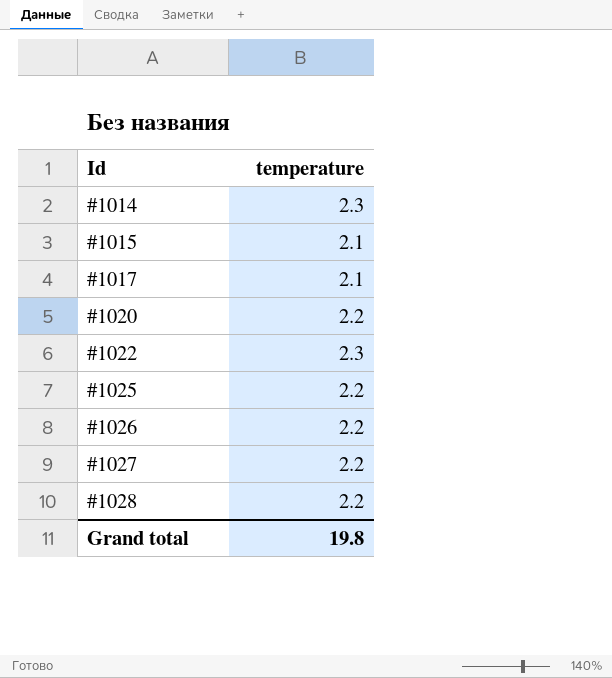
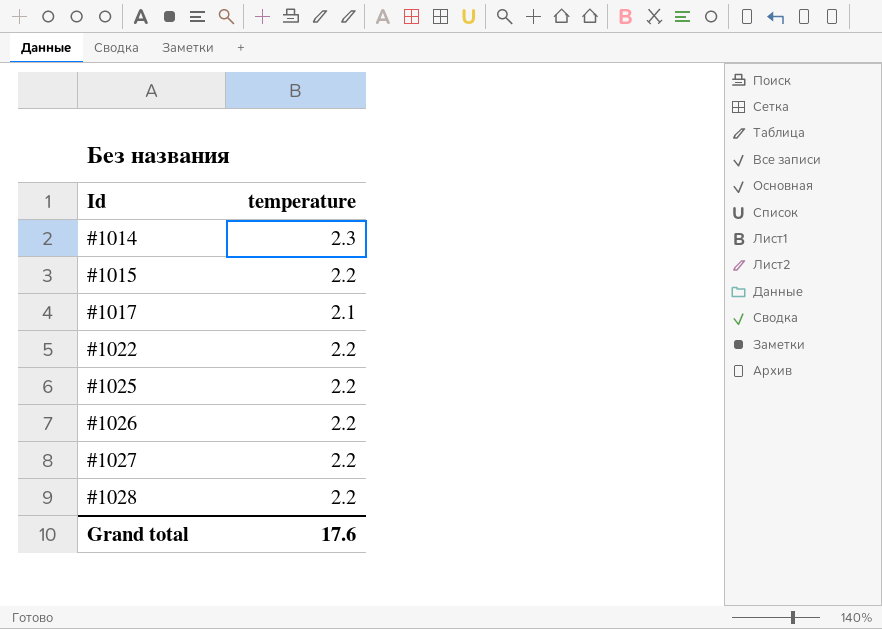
row #1020: 2.2 -> none
#1015 | temperature: 2.1 -> 2.2
#1022 | temperature: 2.3 -> 2.2
Grand total | temperature: 19.8 -> 17.6

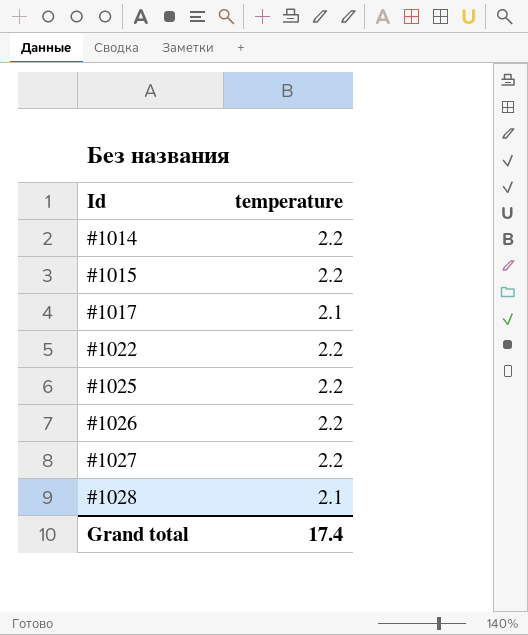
#1014 | temperature: 2.3 -> 2.2
#1028 | temperature: 2.2 -> 2.1
Grand total | temperature: 17.6 -> 17.4

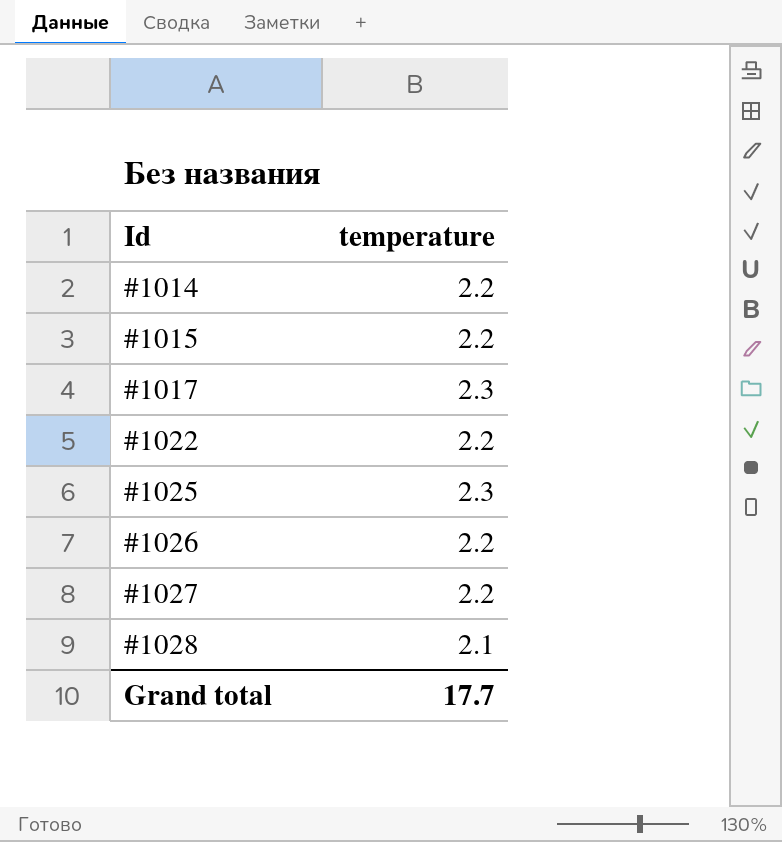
#1017 | temperature: 2.1 -> 2.3
#1025 | temperature: 2.2 -> 2.3
Grand total | temperature: 17.4 -> 17.7

